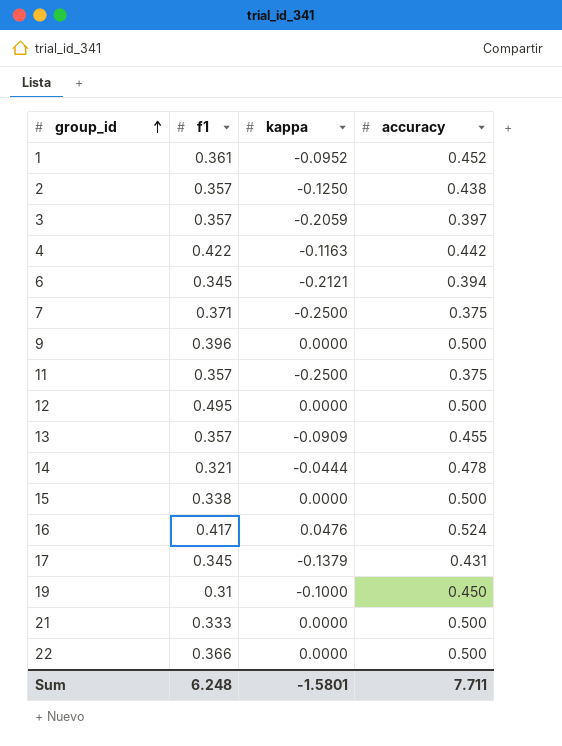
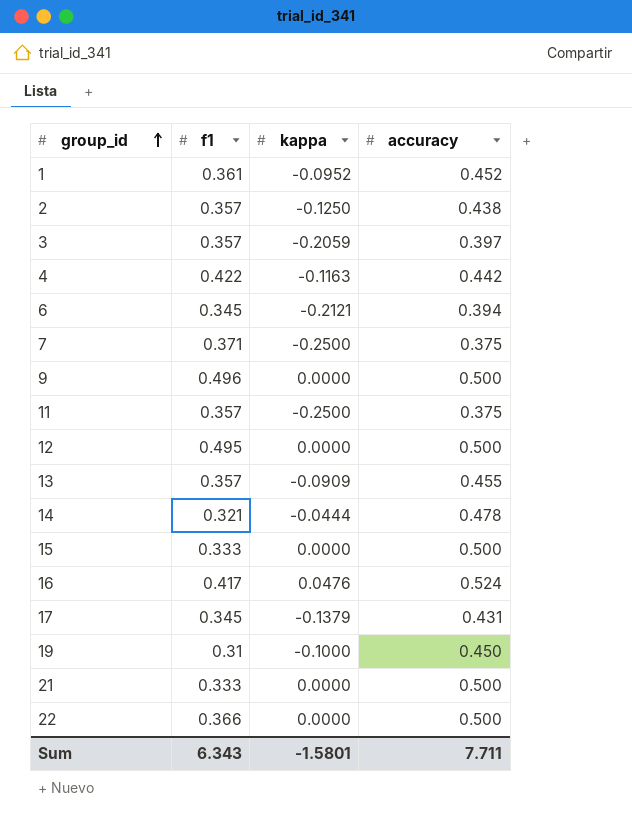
9 | f1: 0.396 -> 0.496
15 | f1: 0.338 -> 0.333
Sum | f1: 6.248 -> 6.343

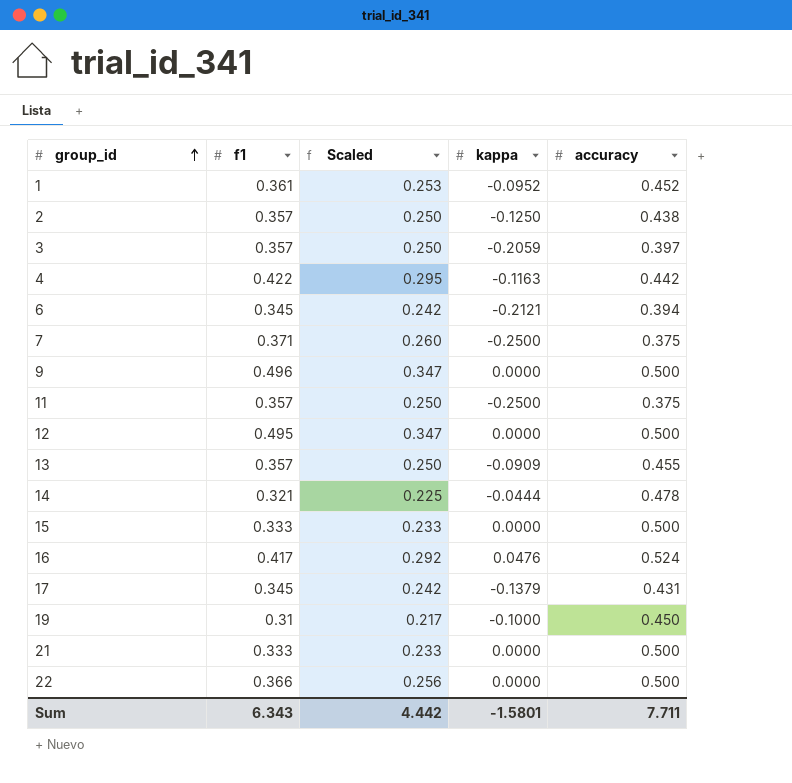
column Scaled | formula: none -> [f1] * 0.7

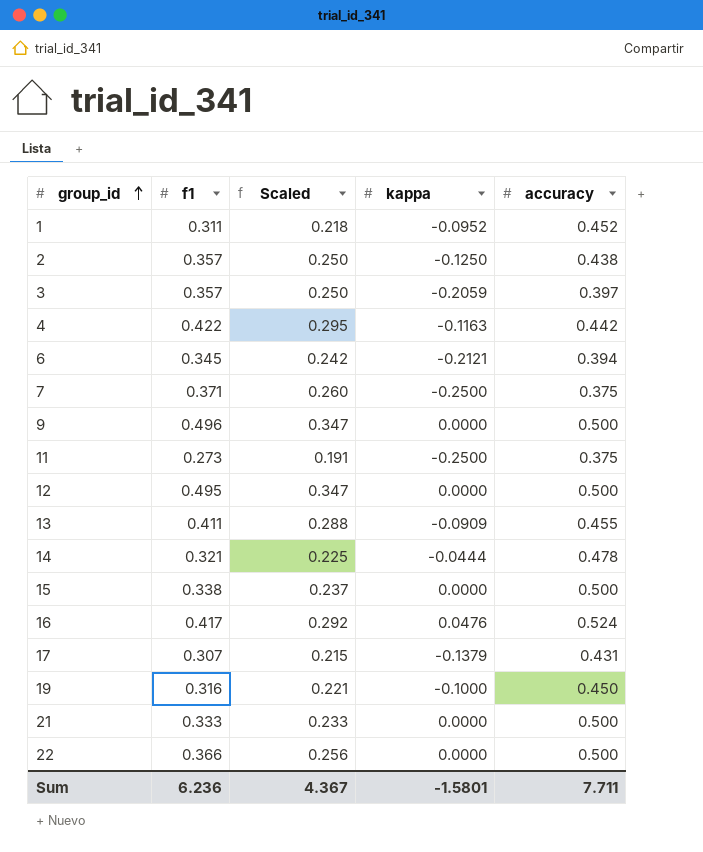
1 | f1: 0.361 -> 0.311
1 | Scaled: 0.253 -> 0.218
11 | f1: 0.357 -> 0.273
11 | Scaled: 0.250 -> 0.191
13 | f1: 0.357 -> 0.411
13 | Scaled: 0.250 -> 0.288
15 | f1: 0.333 -> 0.338
15 | Scaled: 0.233 -> 0.237
17 | f1: 0.345 -> 0.307
17 | Scaled: 0.242 -> 0.215
19 | f1: 0.31 -> 0.316
19 | Scaled: 0.217 -> 0.221
Sum | f1: 6.343 -> 6.236
Sum | Scaled: 4.442 -> 4.367

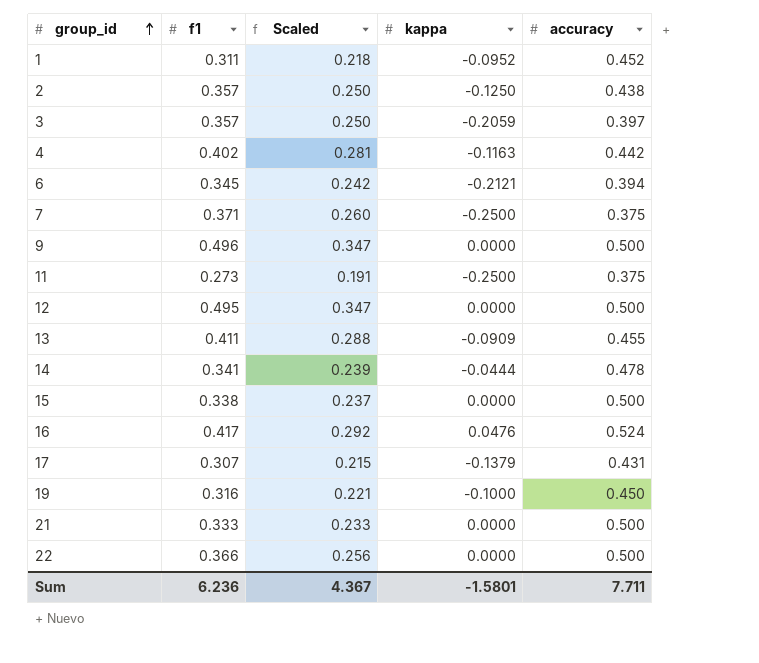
4 | f1: 0.422 -> 0.402
4 | Scaled: 0.295 -> 0.281
14 | f1: 0.321 -> 0.341
14 | Scaled: 0.225 -> 0.239

